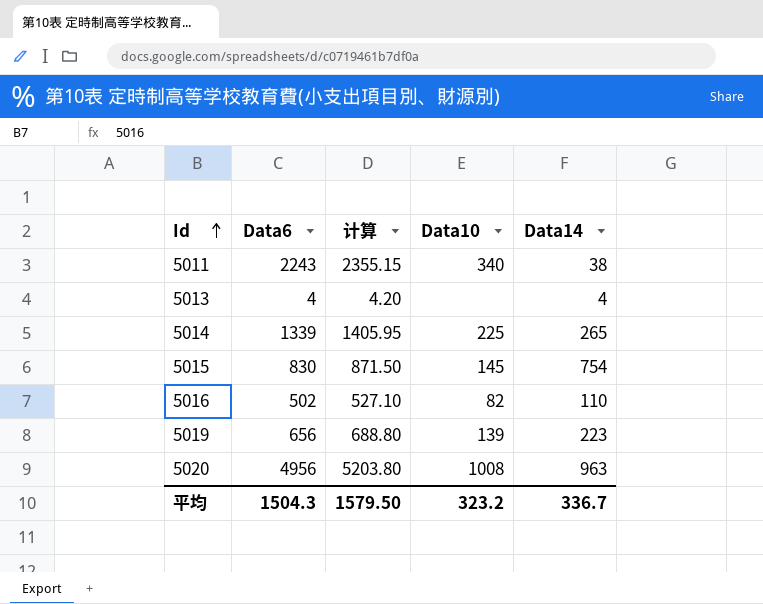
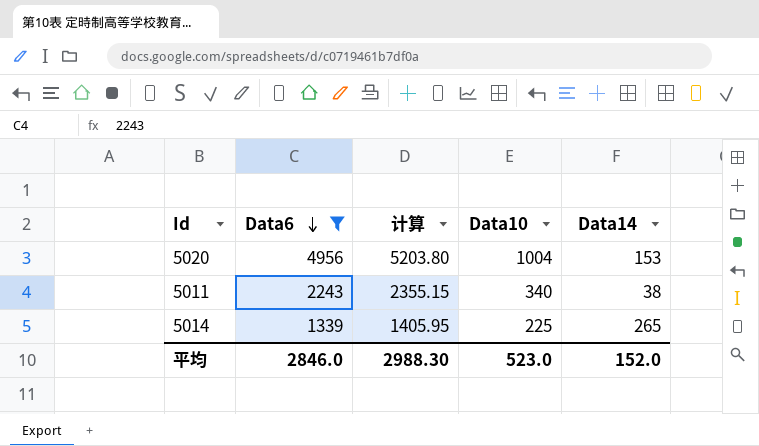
filter: none -> Data6 >= 1339
row order: Id ascending -> Data6 descending
5020 | Data10: 1008 -> 1004
5020 | Data14: 963 -> 153
平均 | Data6: 1504.3 -> 2846.0
平均 | 计算: 1579.50 -> 2988.30
平均 | Data10: 323.2 -> 523.0
平均 | Data14: 336.7 -> 152.0

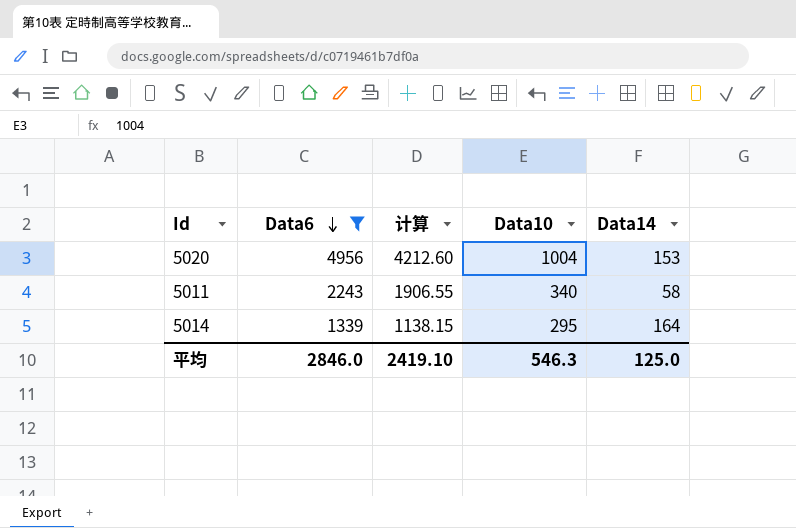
column 计算 | formula: [Data6] * 1.05 -> [Data6] * 0.85
5011 | Data14: 38 -> 58
5014 | Data10: 225 -> 295
5014 | Data14: 265 -> 164
平均 | 计算: 2988.30 -> 2419.10
平均 | Data10: 523.0 -> 546.3
平均 | Data14: 152.0 -> 125.0

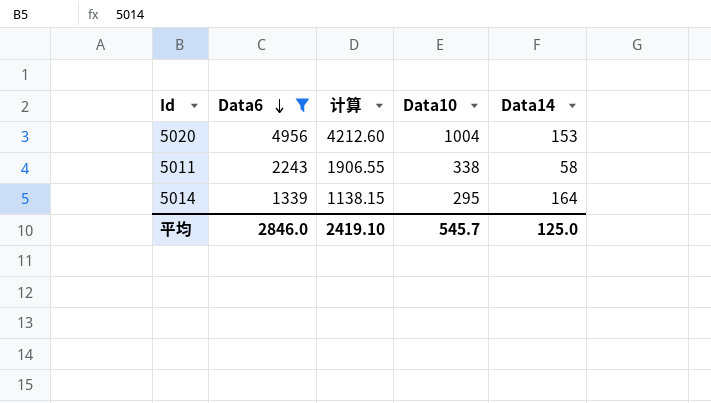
5011 | Data10: 340 -> 338
平均 | Data10: 546.3 -> 545.7

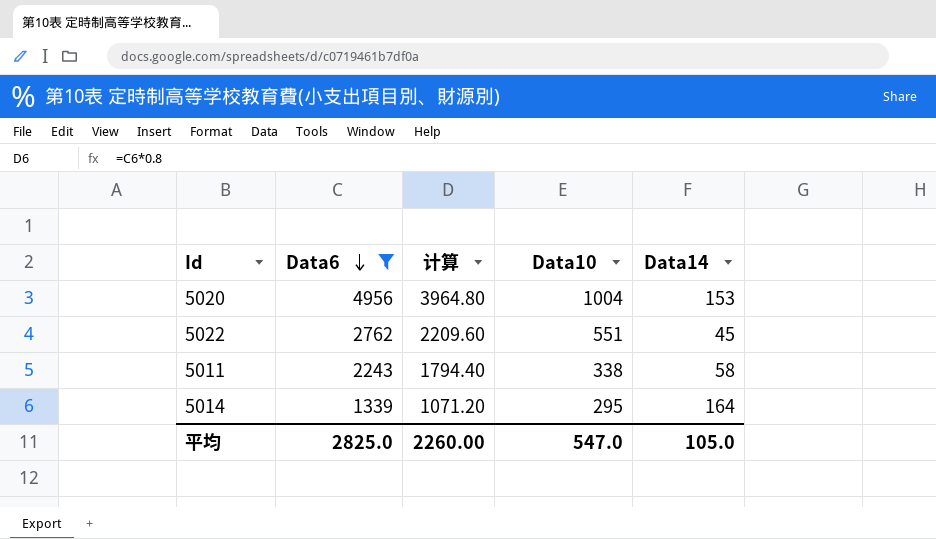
column 计算 | formula: [Data6] * 0.85 -> [Data6] * 0.8
row 5022: none -> 2762 | 2209.60 | 551 | 45
平均 | Data6: 2846.0 -> 2825.0
平均 | 计算: 2419.10 -> 2260.00
平均 | Data10: 545.7 -> 547.0
平均 | Data14: 125.0 -> 105.0

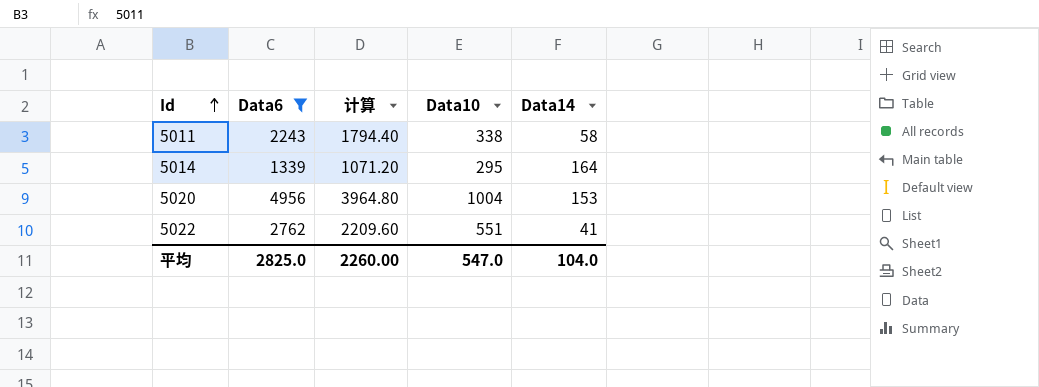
row order: Data6 descending -> Id ascending
5022 | Data14: 45 -> 41
平均 | Data14: 105.0 -> 104.0

